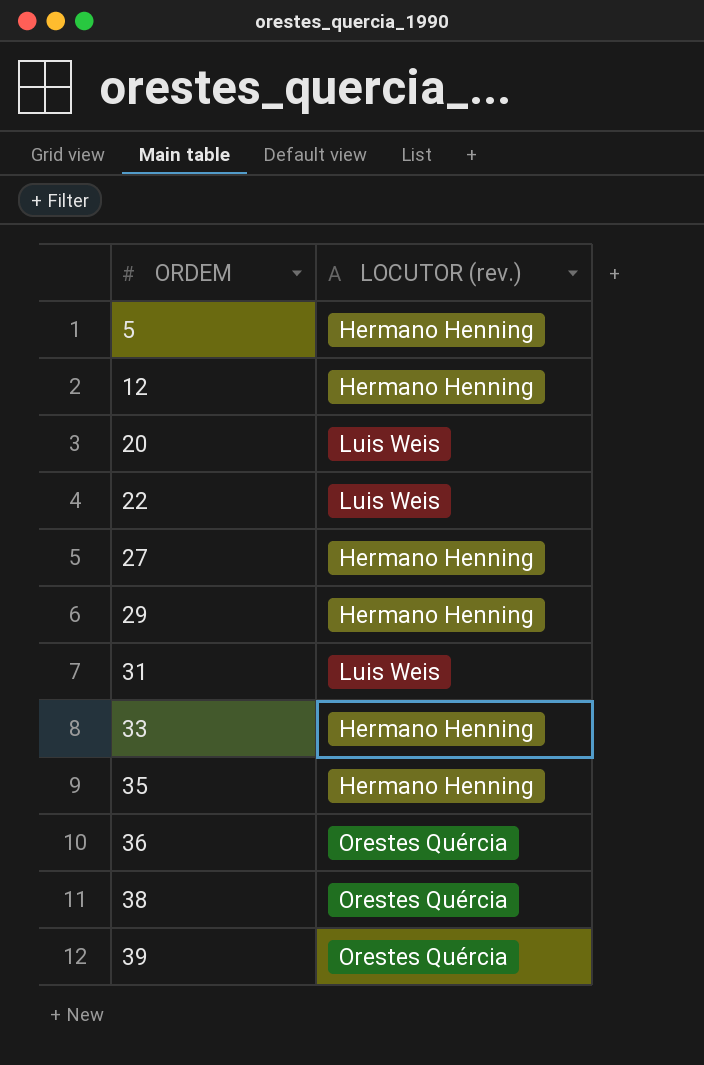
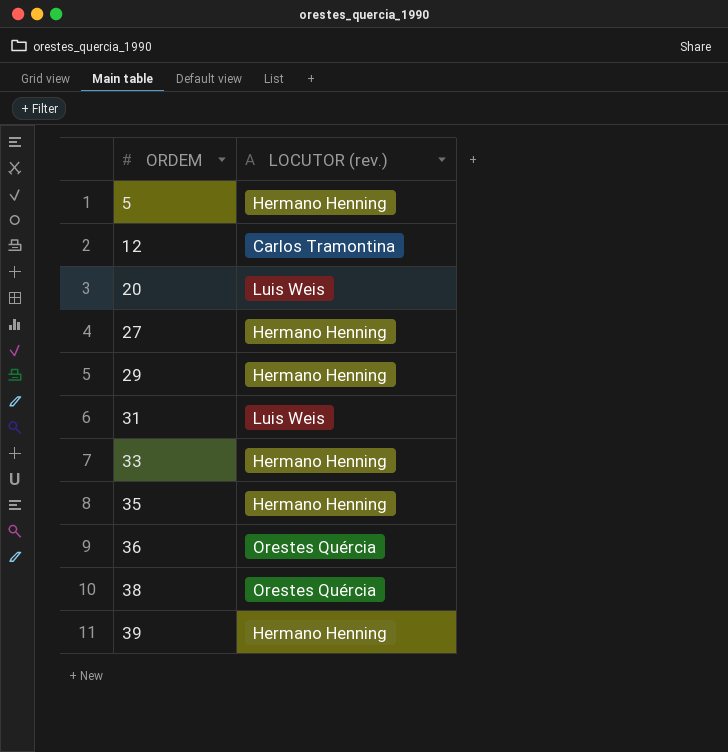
row 22: Luis Weis -> none
12 | LOCUTOR (rev.): Hermano Henning -> Carlos Tramontina
39 | LOCUTOR (rev.): Orestes Quércia -> Hermano Henning

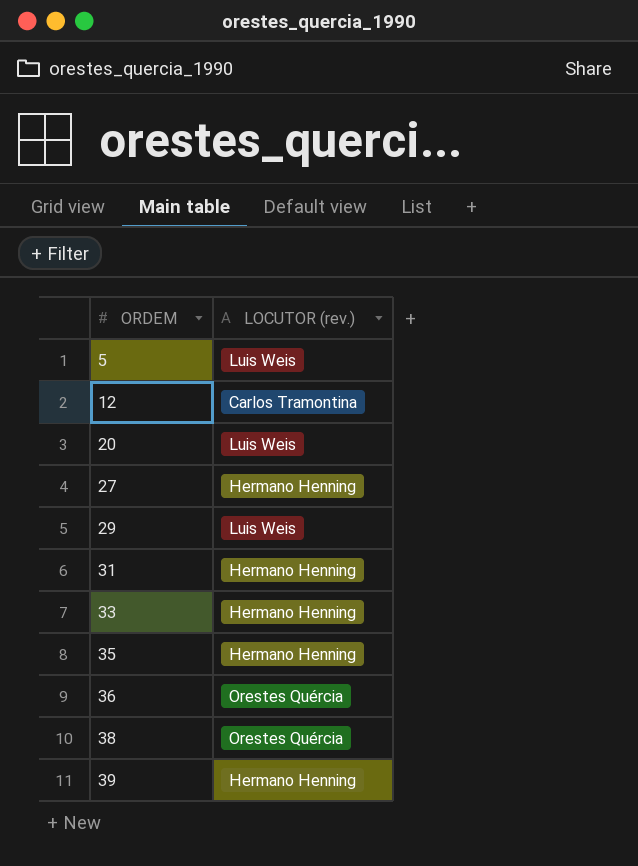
5 | LOCUTOR (rev.): Hermano Henning -> Luis Weis
29 | LOCUTOR (rev.): Hermano Henning -> Luis Weis
31 | LOCUTOR (rev.): Luis Weis -> Hermano Henning

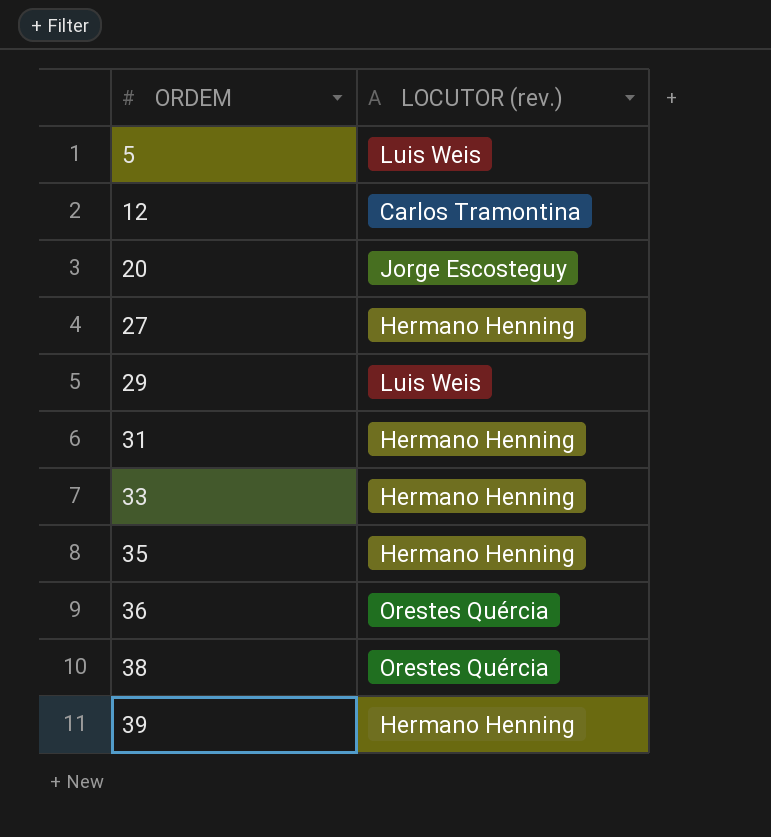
20 | LOCUTOR (rev.): Luis Weis -> Jorge Escosteguy

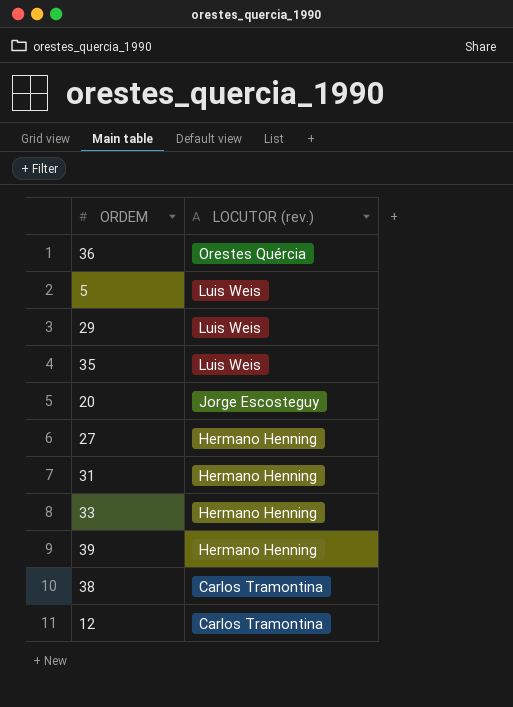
row order: ORDEM ascending -> LOCUTOR (rev.) descending
35 | LOCUTOR (rev.): Hermano Henning -> Luis Weis
38 | LOCUTOR (rev.): Orestes Quércia -> Carlos Tramontina

